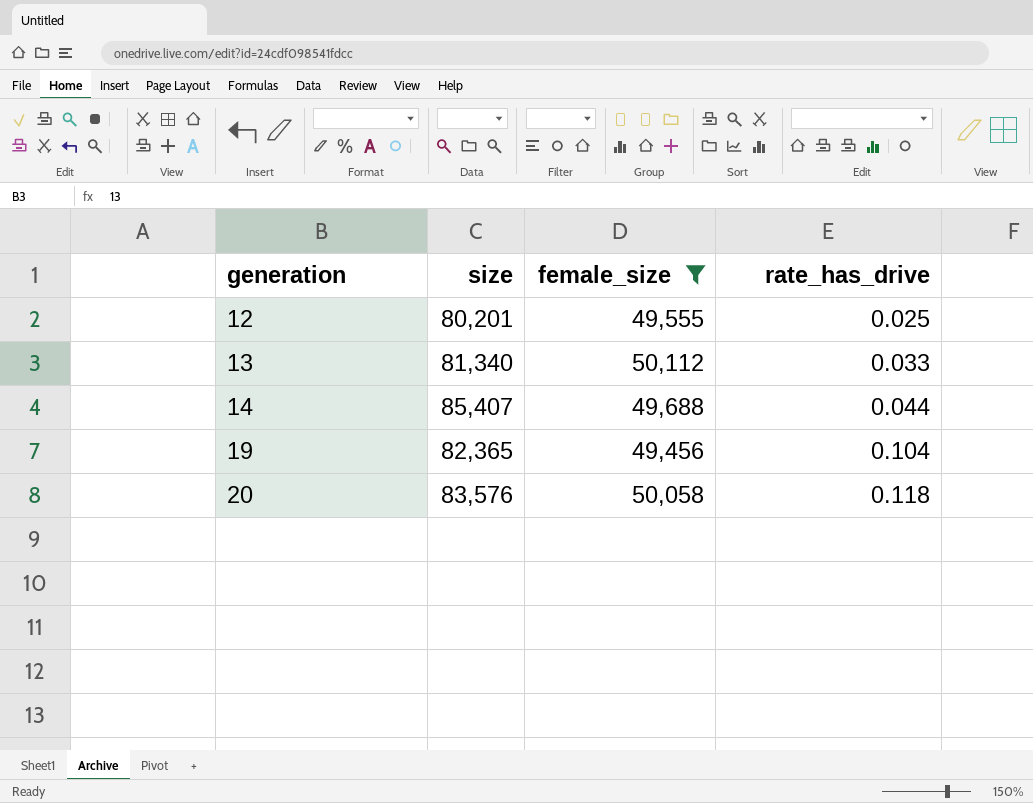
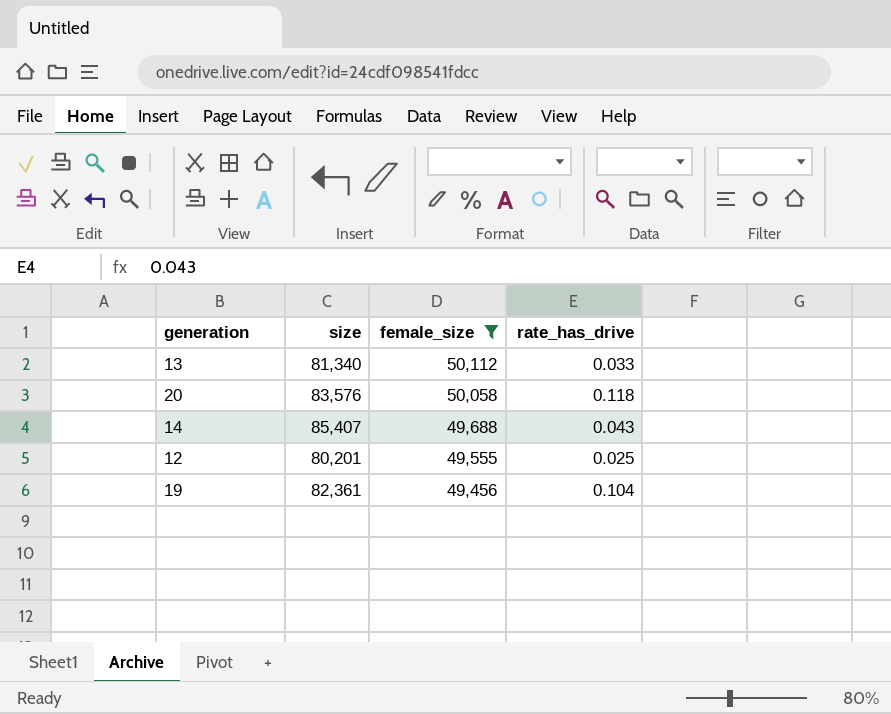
row order: generation ascending -> female_size descending
14 | rate_has_drive: 0.044 -> 0.043
19 | size: 82,365 -> 82,361

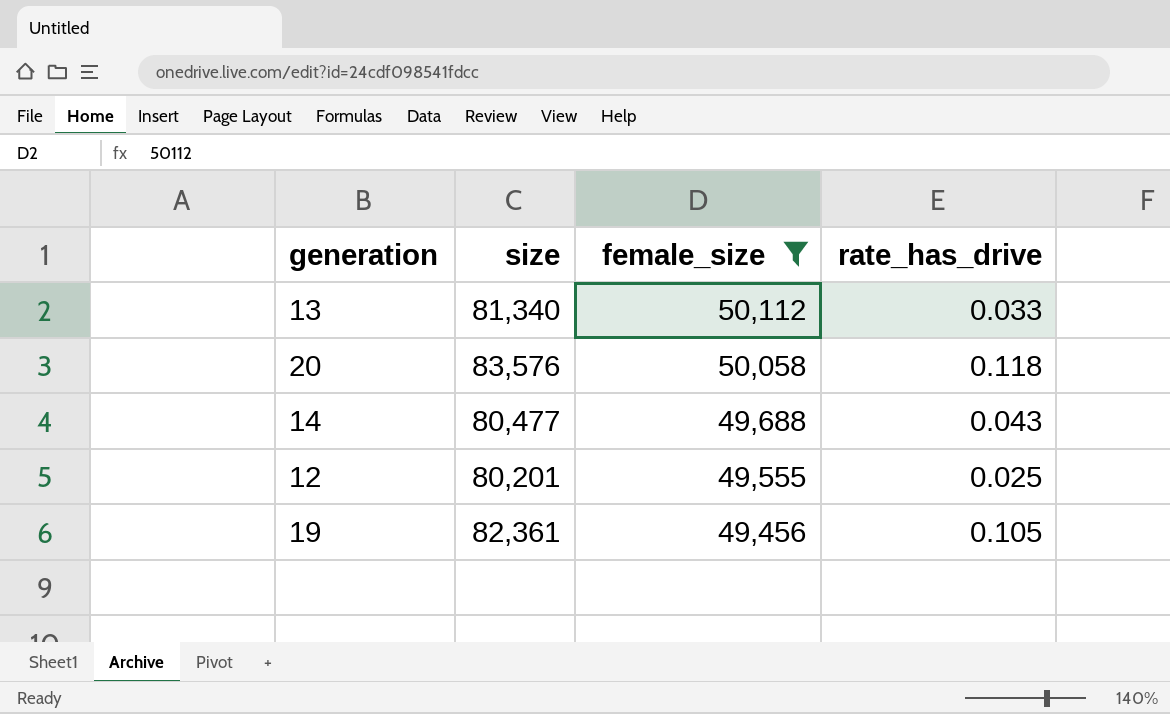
14 | size: 85,407 -> 80,477
19 | rate_has_drive: 0.104 -> 0.105

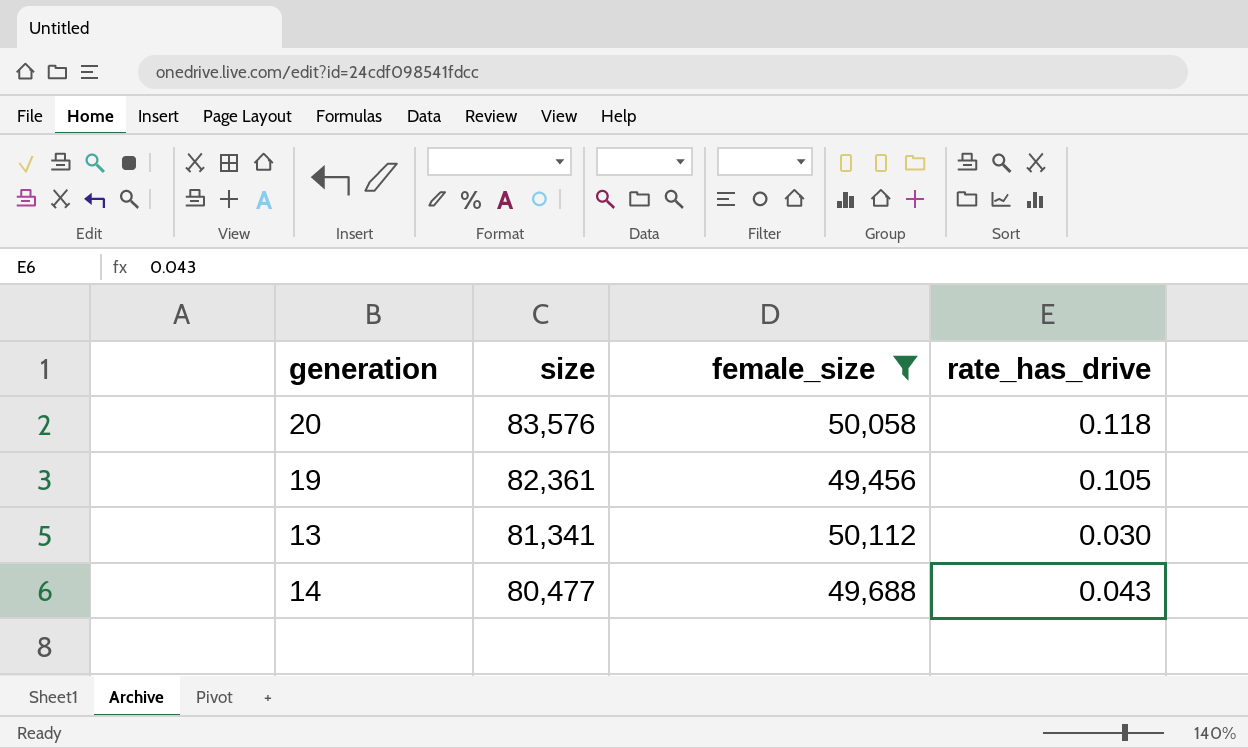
row order: female_size descending -> size descending
row 12: 80,201 | 49,555 | 0.025 -> none
13 | size: 81,340 -> 81,341
13 | rate_has_drive: 0.033 -> 0.030

